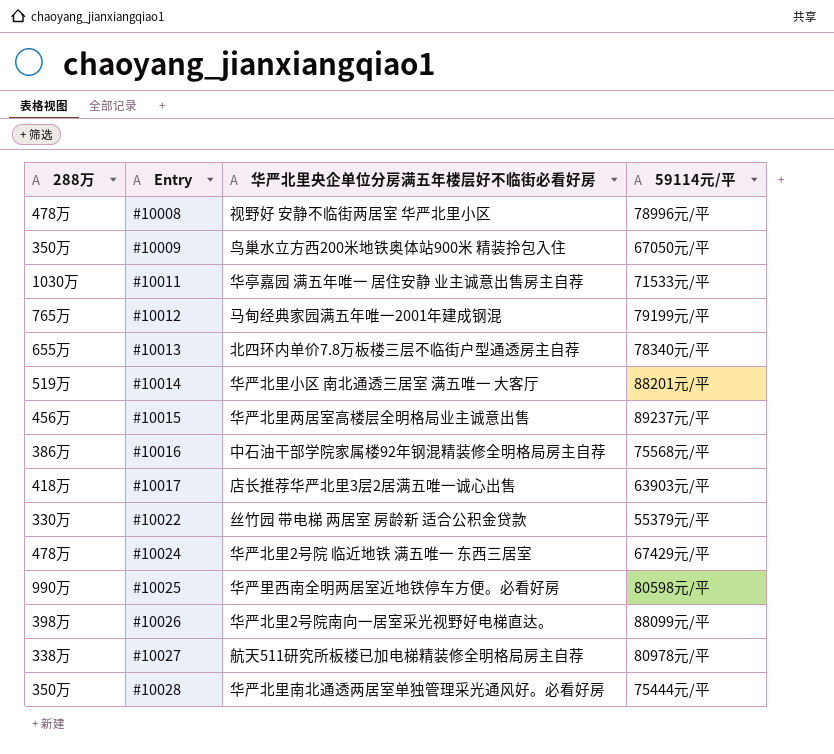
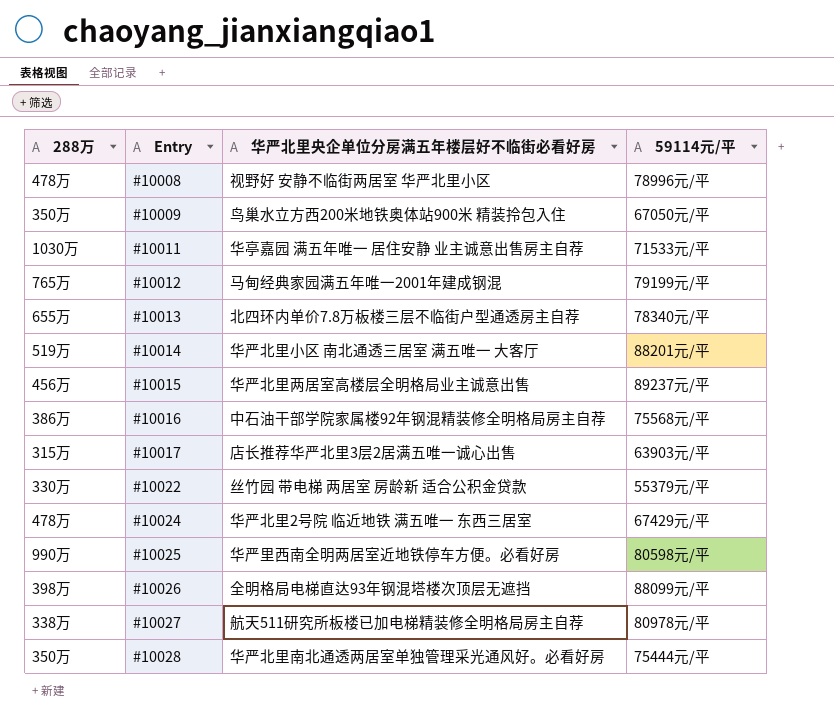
#10017 | 288万: 418万 -> 315万
#10026 | 华严北里央企单位分房满五年楼层好不临街必看好房: 华严北里2号院南向一居室采光视野好电梯直达。 -> 全明格局电梯直达93年钢混塔楼次顶层无遮挡

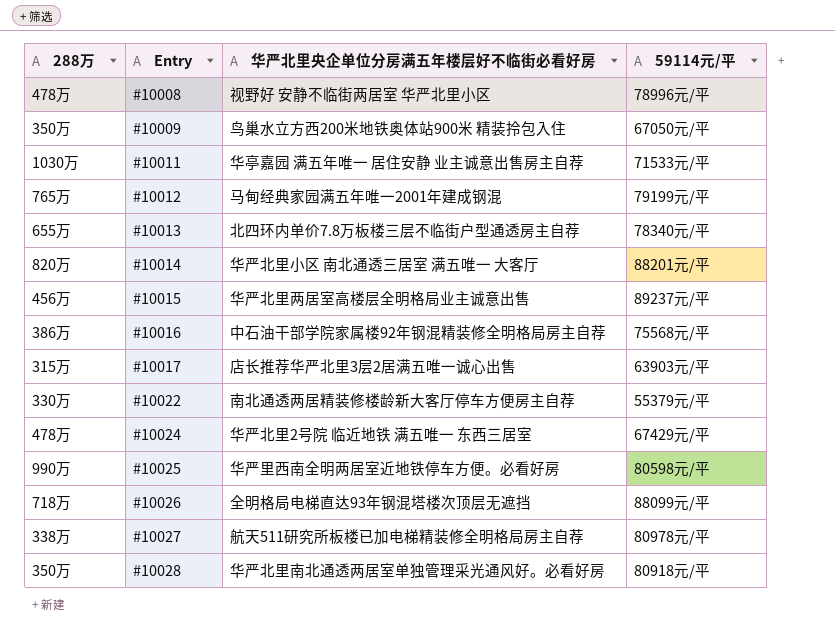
#10014 | 288万: 519万 -> 820万
#10022 | 华严北里央企单位分房满五年楼层好不临街必看好房: 丝竹园 带电梯 两居室 房龄新 适合公积金贷款 -> 南北通透两居精装修楼龄新大客厅停车方便房主自荐
#10026 | 288万: 398万 -> 718万
#10028 | 59114元/平: 75444元/平 -> 80918元/平

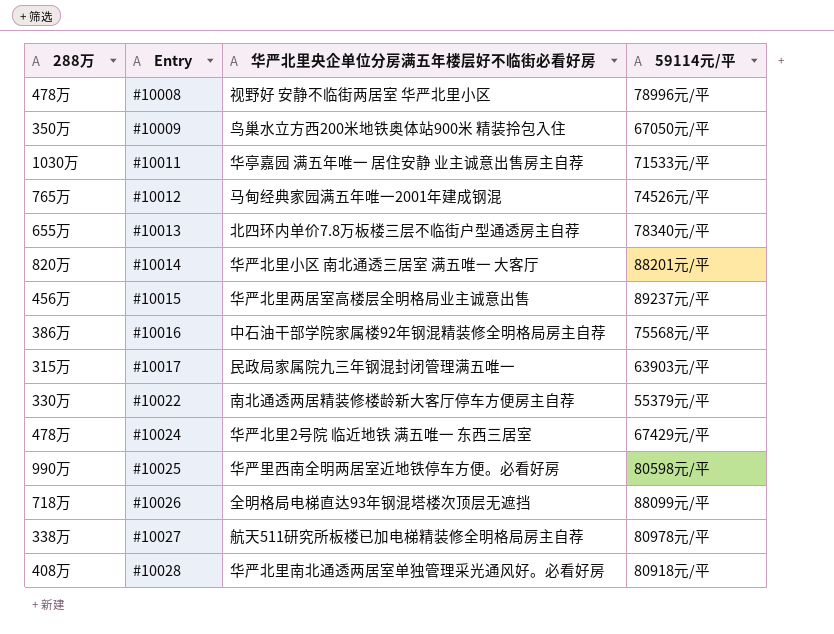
#10012 | 59114元/平: 79199元/平 -> 74526元/平
#10017 | 华严北里央企单位分房满五年楼层好不临街必看好房: 店长推荐华严北里3层2居满五唯一诚心出售 -> 民政局家属院九三年钢混封闭管理满五唯一
#10028 | 288万: 350万 -> 408万

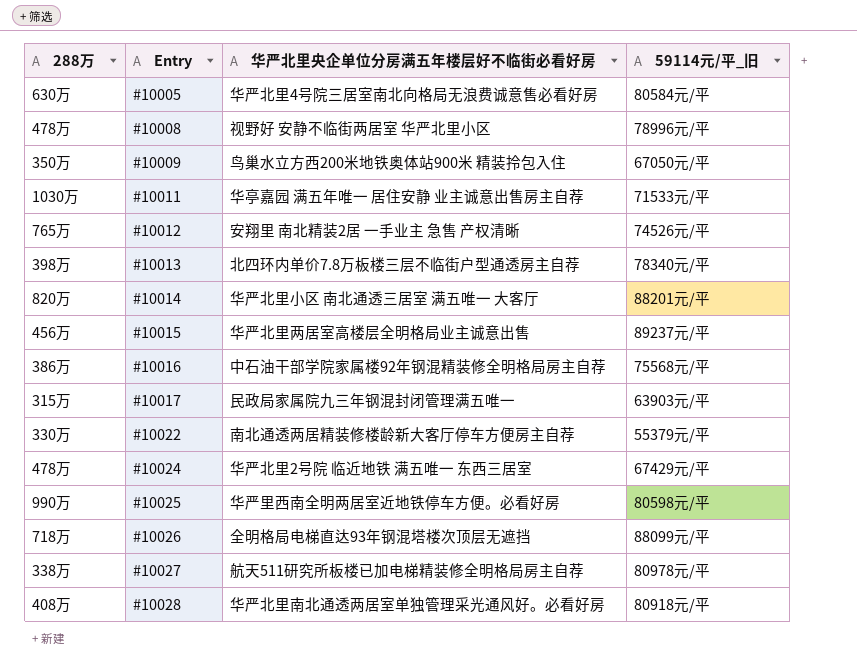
column name: 59114元/平 -> 59114元/平_旧
row #10005: none -> 630万 | 华严北里4号院三居室南北向格局无浪费诚意售必看好房 | 80584元/平
#10012 | 华严北里央企单位分房满五年楼层好不临街必看好房: 马甸经典家园满五年唯一2001年建成钢混 -> 安翔里 南北精装2居 一手业主 急售 产权清晰
#10013 | 288万: 655万 -> 398万

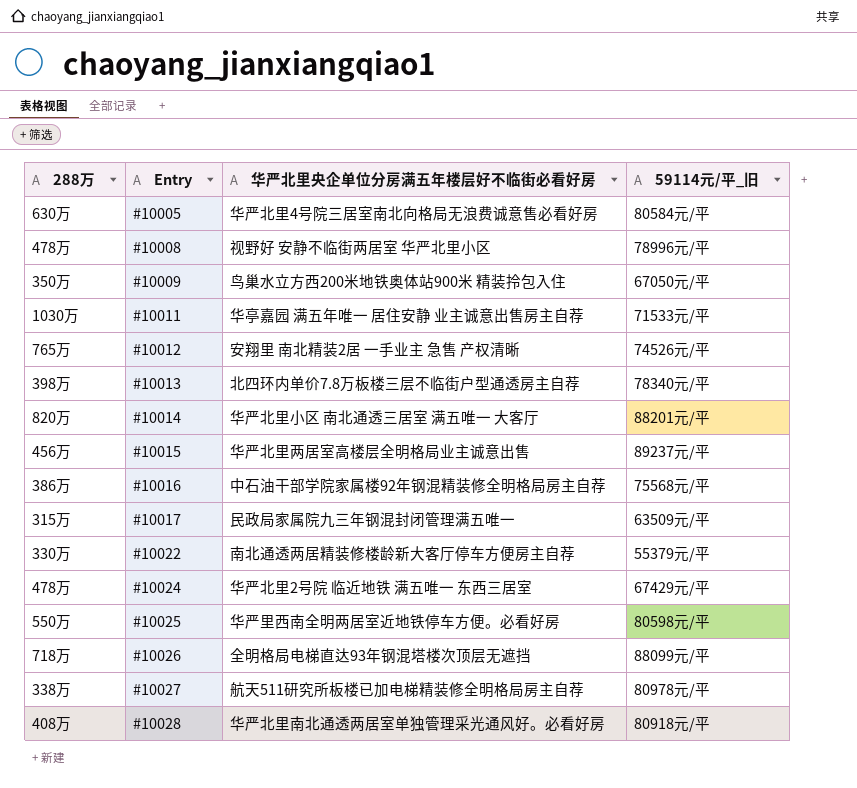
#10017 | 59114元/平_旧: 63903元/平 -> 63509元/平
#10025 | 288万: 990万 -> 550万

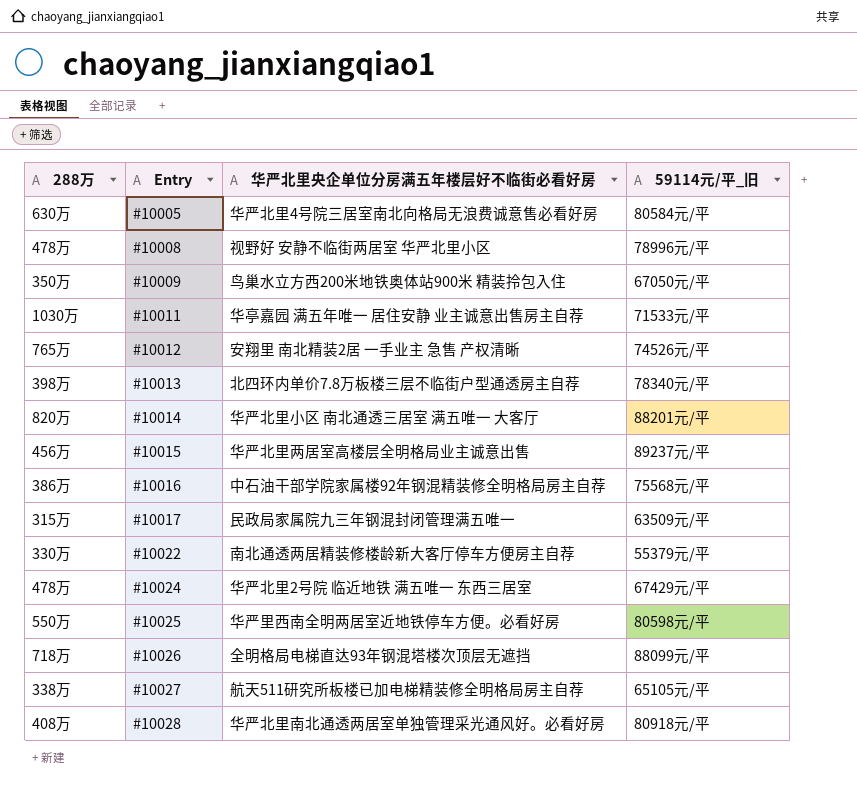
#10027 | 59114元/平_旧: 80978元/平 -> 65105元/平

